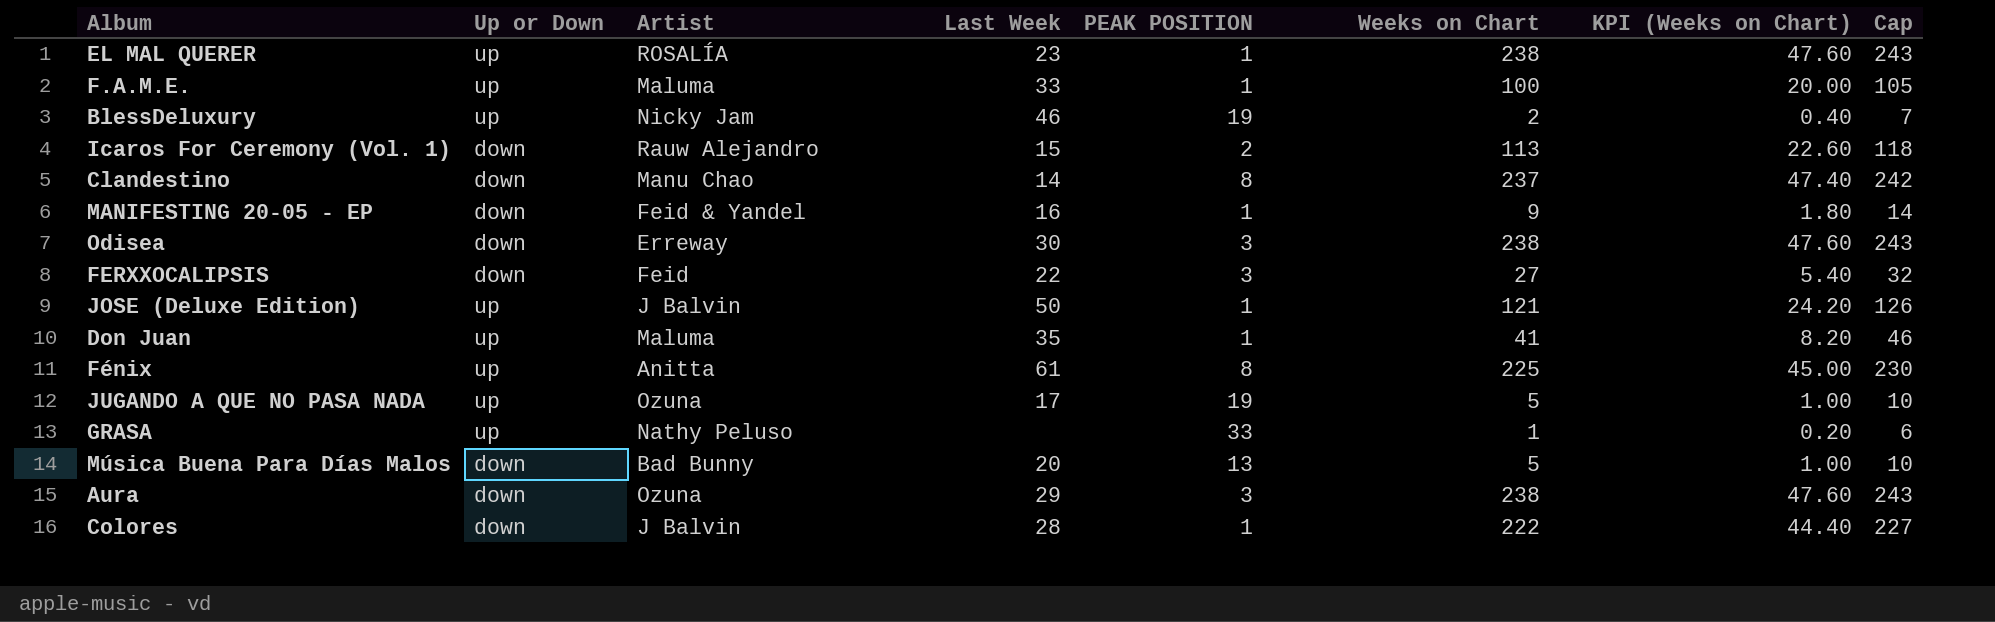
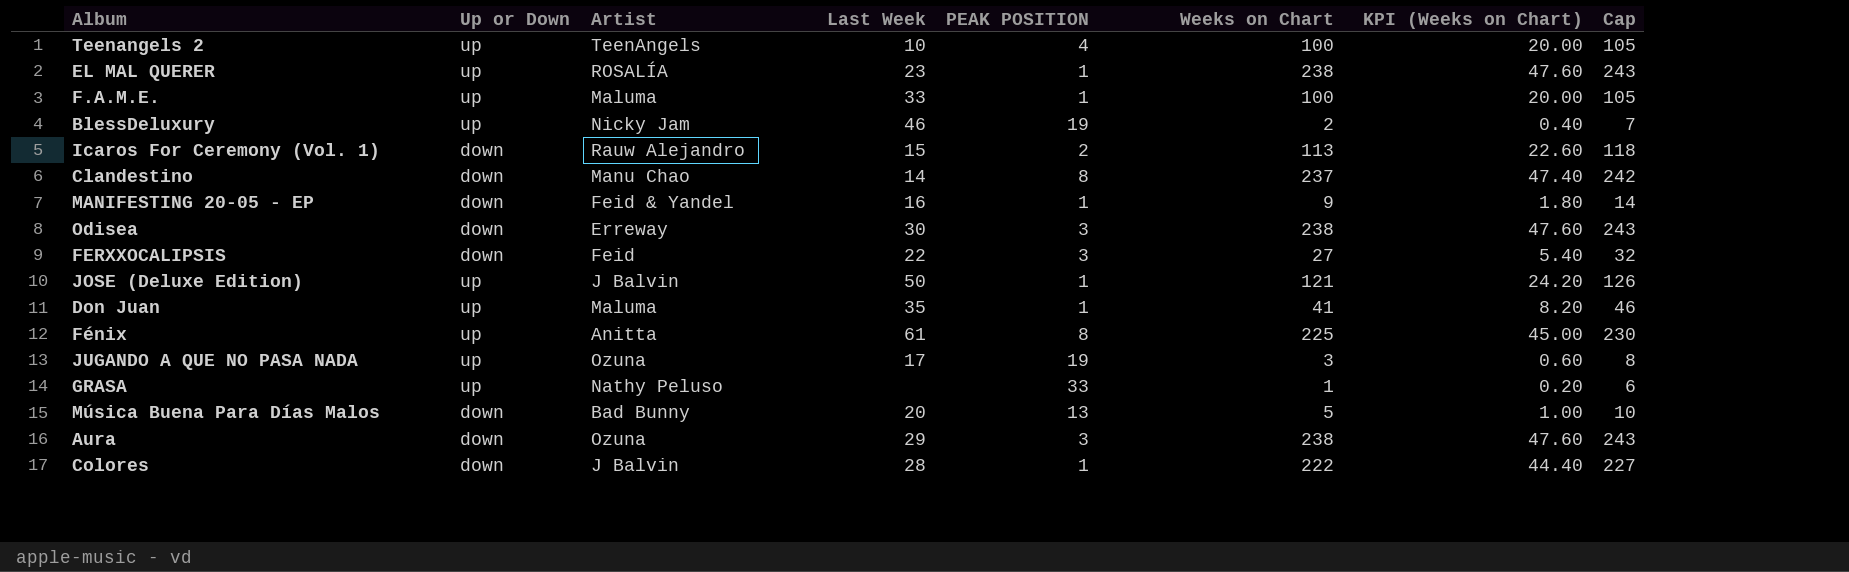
row Teenangels 2: none -> up | TeenAngels | 10 | 4 | 100 | 20.00 | 105
JUGANDO A QUE NO PASA NADA | Weeks on Chart: 5 -> 3
JUGANDO A QUE NO PASA NADA | KPI (Weeks on Chart): 1.00 -> 0.60
JUGANDO A QUE NO PASA NADA | Cap: 10 -> 8

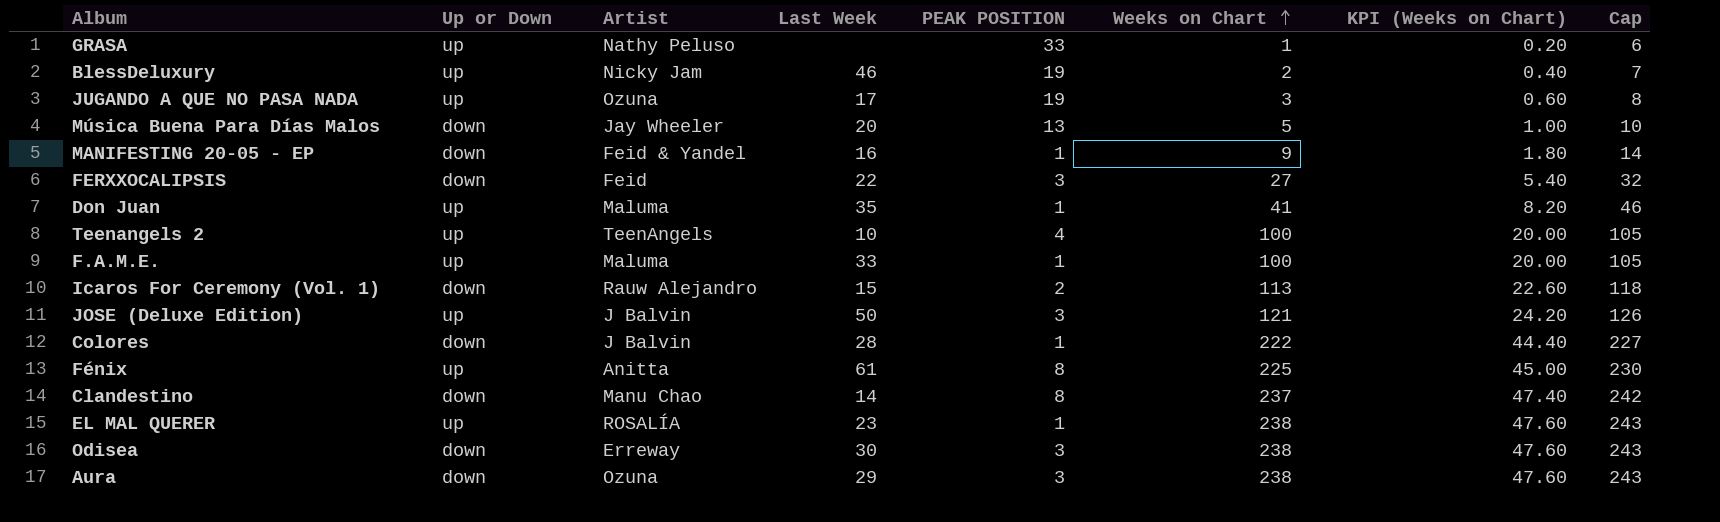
row order: none -> Weeks on Chart ascending
Música Buena Para Días Malos | Artist: Bad Bunny -> Jay Wheeler
JOSE (Deluxe Edition) | PEAK POSITION: 1 -> 3

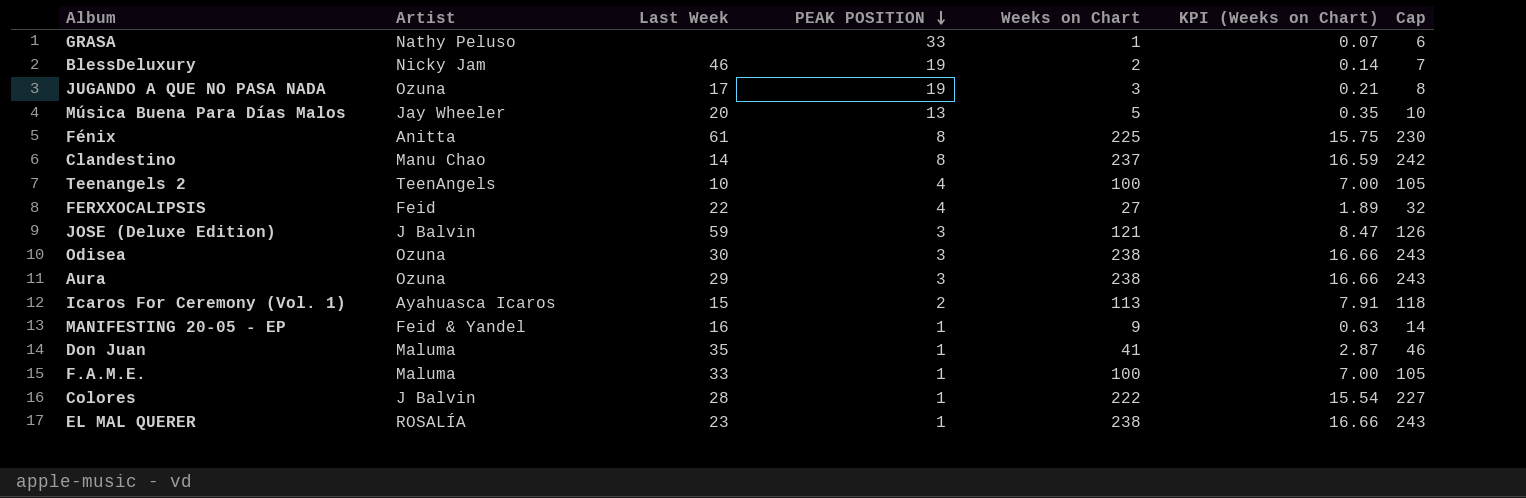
row order: Weeks on Chart ascending -> PEAK POSITION descending
column Up or Down | position: 2 -> none
column KPI (Weeks on Chart) | formula: [Weeks on Chart] * 0.2 -> [Weeks on Chart] * 0.07
FERXXOCALIPSIS | PEAK POSITION: 3 -> 4
JOSE (Deluxe Edition) | Last Week: 50 -> 59
Odisea | Artist: Erreway -> Ozuna
Icaros For Ceremony (Vol. 1) | Artist: Rauw Alejandro -> Ayahuasca Icaros

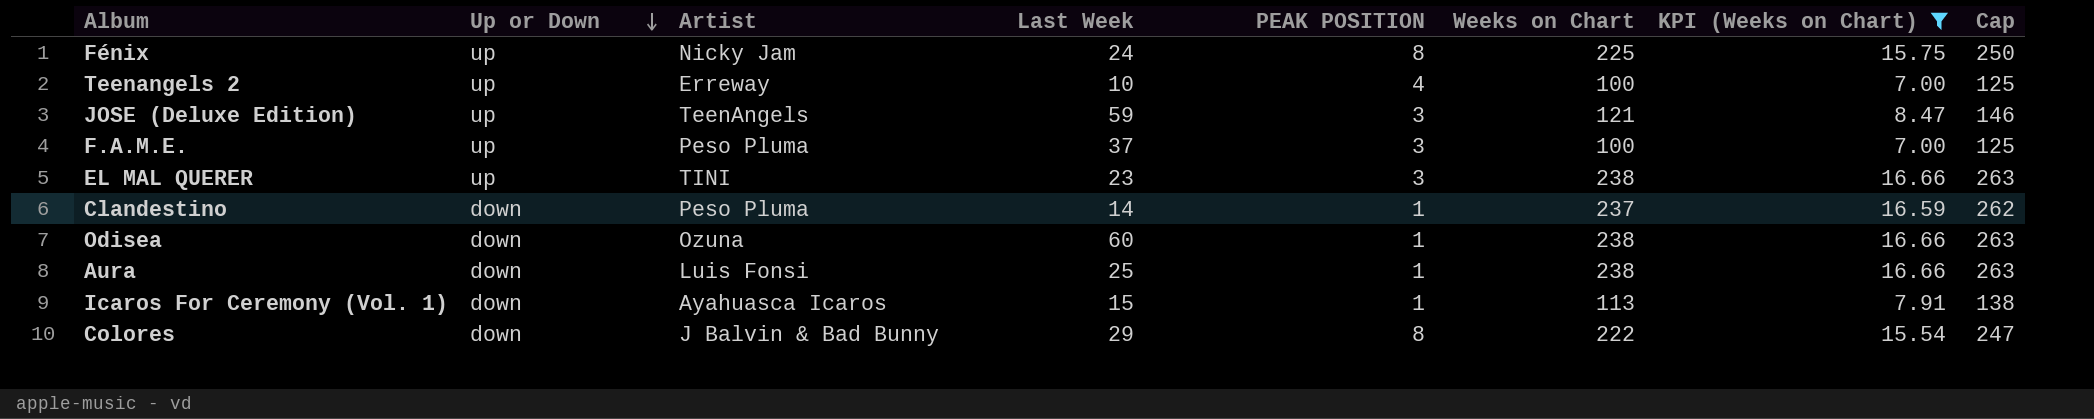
filter: none -> KPI (Weeks on Chart) >= 7.00
row order: PEAK POSITION descending -> Up or Down descending
column Up or Down | position: none -> 2
column Cap | formula: [Weeks on Chart] + 5 -> [Weeks on Chart] + 25
Fénix | Artist: Anitta -> Nicky Jam
Fénix | Last Week: 61 -> 24
Teenangels 2 | Artist: TeenAngels -> Erreway
JOSE (Deluxe Edition) | Artist: J Balvin -> TeenAngels
F.A.M.E. | Artist: Maluma -> Peso Pluma
F.A.M.E. | Last Week: 33 -> 37
F.A.M.E. | PEAK POSITION: 1 -> 3
EL MAL QUERER | Artist: ROSALÍA -> TINI
EL MAL QUERER | PEAK POSITION: 1 -> 3
Clandestino | Artist: Manu Chao -> Peso Pluma
Clandestino | PEAK POSITION: 8 -> 1
Odisea | Last Week: 30 -> 60
Odisea | PEAK POSITION: 3 -> 1
Aura | Artist: Ozuna -> Luis Fonsi
Aura | Last Week: 29 -> 25
Aura | PEAK POSITION: 3 -> 1
Icaros For Ceremony (Vol. 1) | PEAK POSITION: 2 -> 1
Colores | Artist: J Balvin -> J Balvin & Bad Bunny
Colores | Last Week: 28 -> 29
Colores | PEAK POSITION: 1 -> 8

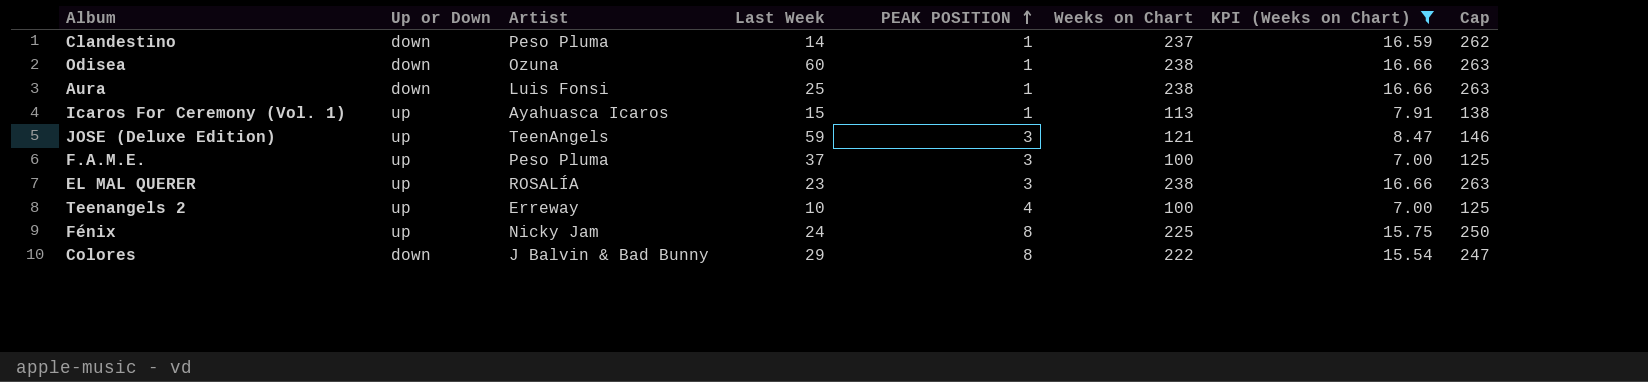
row order: Up or Down descending -> PEAK POSITION ascending
Icaros For Ceremony (Vol. 1) | Up or Down: down -> up
EL MAL QUERER | Artist: TINI -> ROSALÍA

